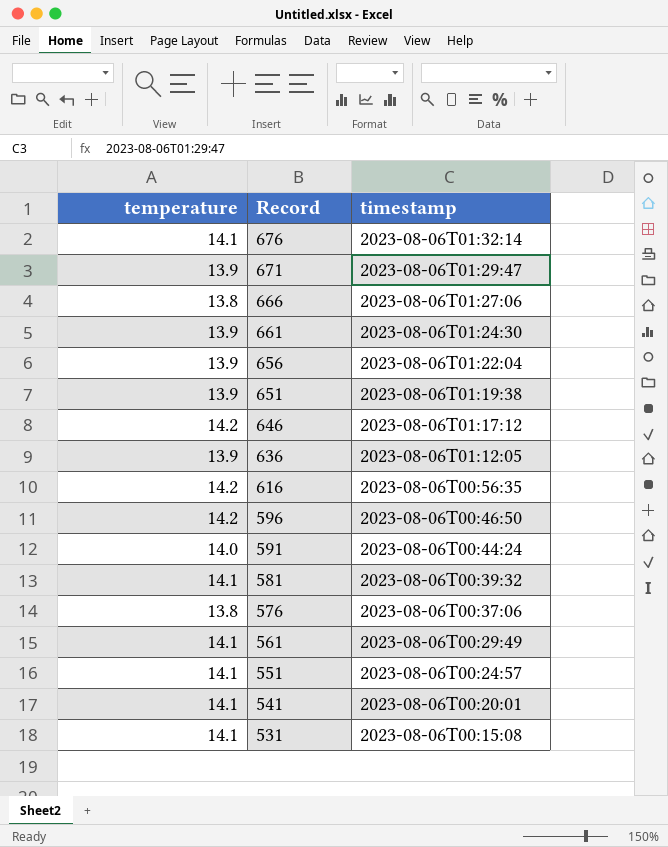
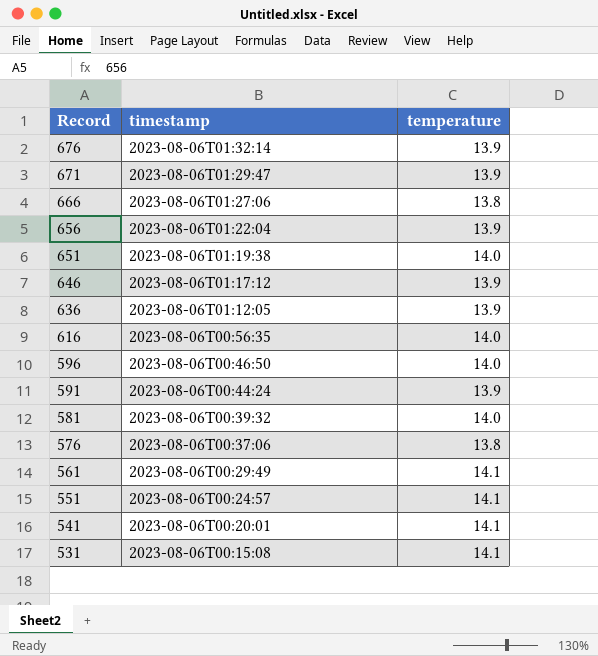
column temperature | position: 1 -> 3
row 661: 13.9 | 2023-08-06T01:24:30 -> none
676 | temperature: 14.1 -> 13.9
651 | temperature: 13.9 -> 14.0
646 | temperature: 14.2 -> 13.9
616 | temperature: 14.2 -> 14.0
596 | temperature: 14.2 -> 14.0
591 | temperature: 14.0 -> 13.9
581 | temperature: 14.1 -> 14.0

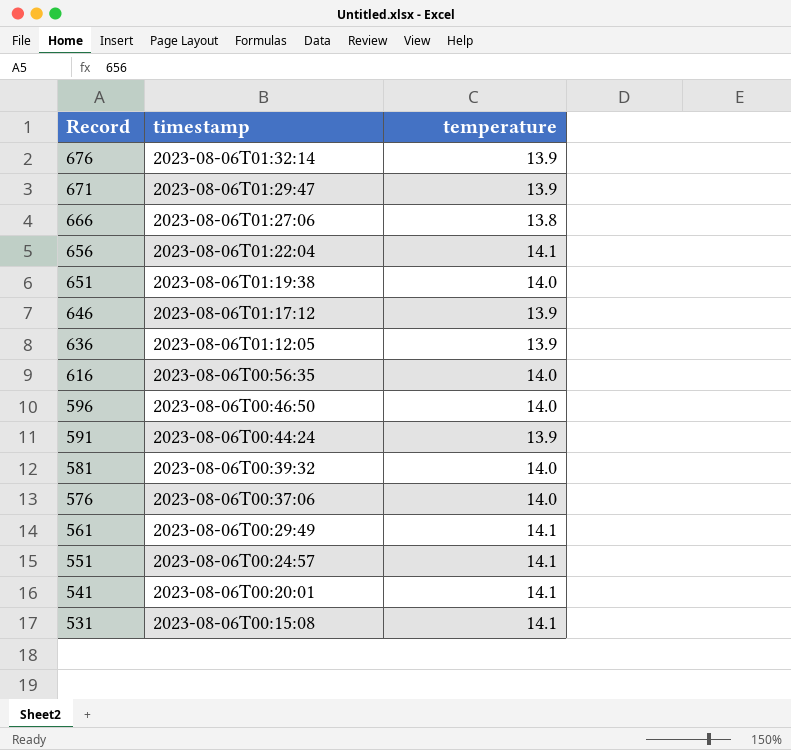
656 | temperature: 13.9 -> 14.1
576 | temperature: 13.8 -> 14.0

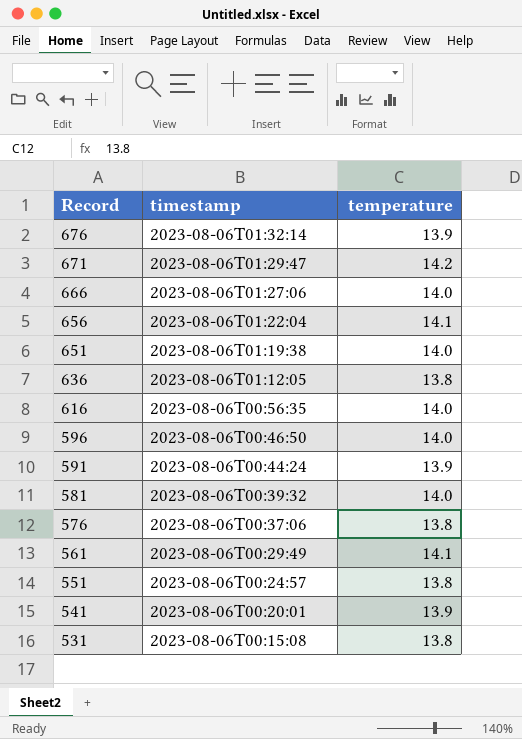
row 646: 2023-08-06T01:17:12 | 13.9 -> none
671 | temperature: 13.9 -> 14.2
666 | temperature: 13.8 -> 14.0
636 | temperature: 13.9 -> 13.8
576 | temperature: 14.0 -> 13.8
551 | temperature: 14.1 -> 13.8
541 | temperature: 14.1 -> 13.9
531 | temperature: 14.1 -> 13.8

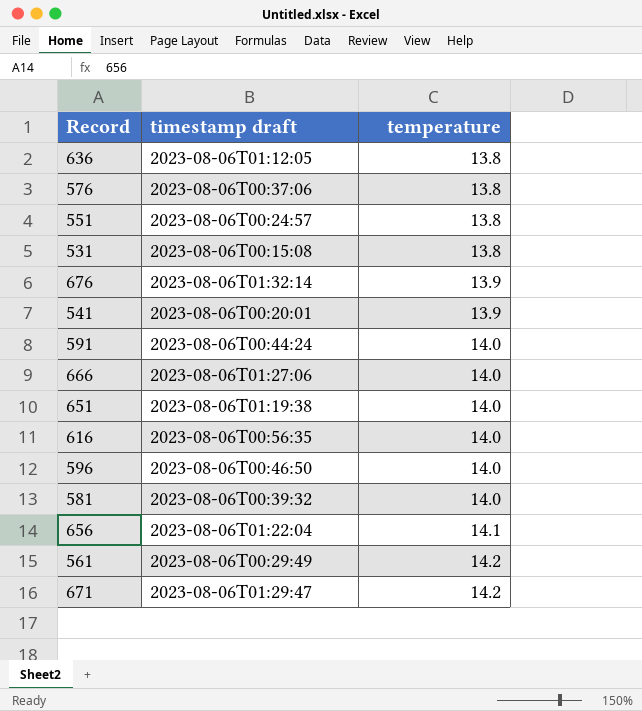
row order: Record descending -> temperature ascending
column name: timestamp -> timestamp draft
591 | temperature: 13.9 -> 14.0
561 | temperature: 14.1 -> 14.2

